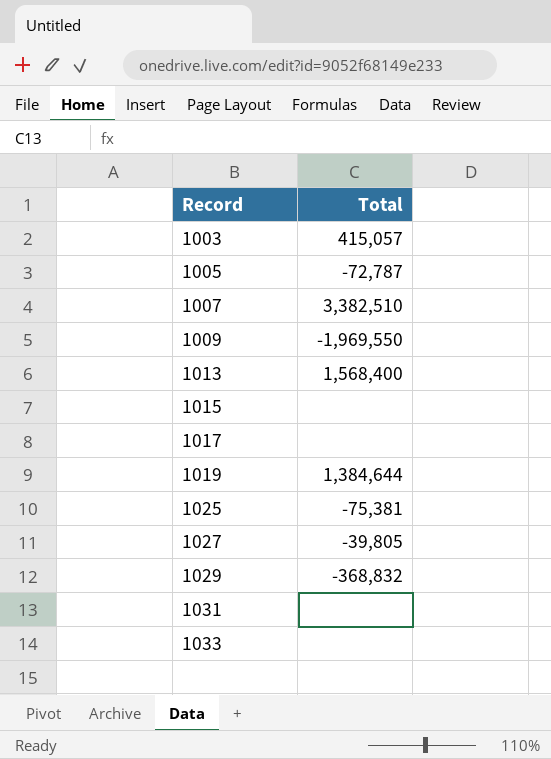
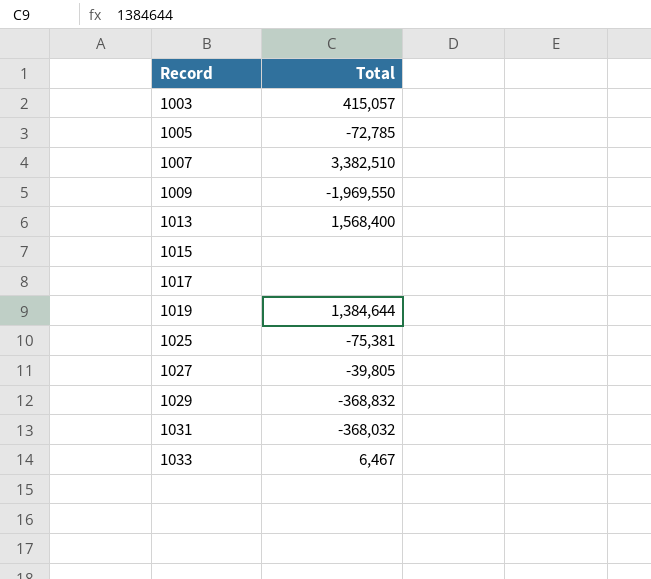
1005 | Total: -72,787 -> -72,785
1031 | Total: none -> -368,032
1033 | Total: none -> 6,467

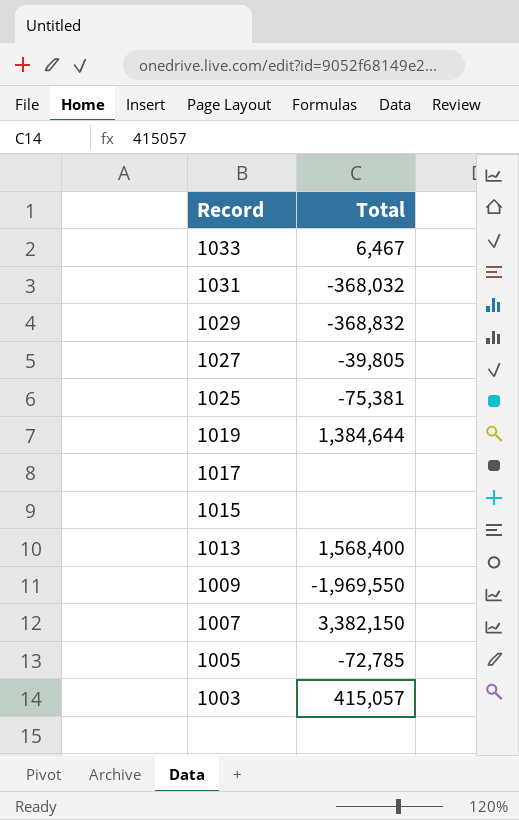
row order: Record ascending -> Record descending
1007 | Total: 3,382,510 -> 3,382,150

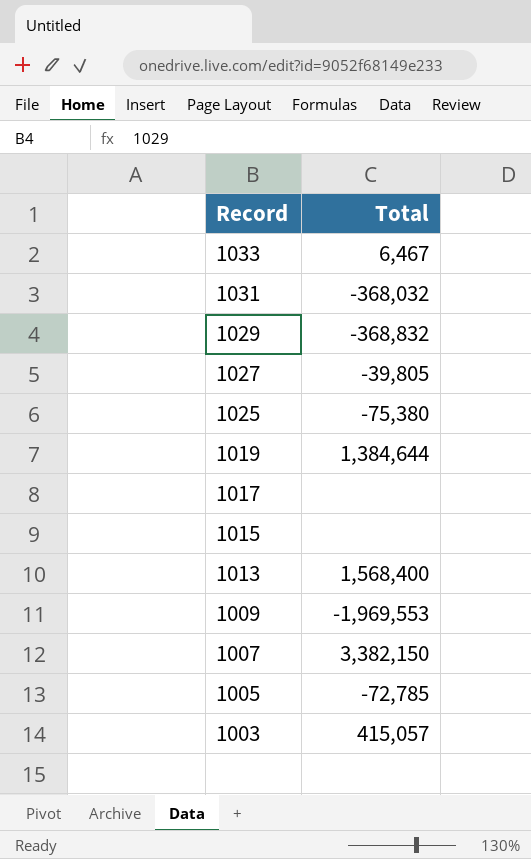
1025 | Total: -75,381 -> -75,380
1009 | Total: -1,969,550 -> -1,969,553

